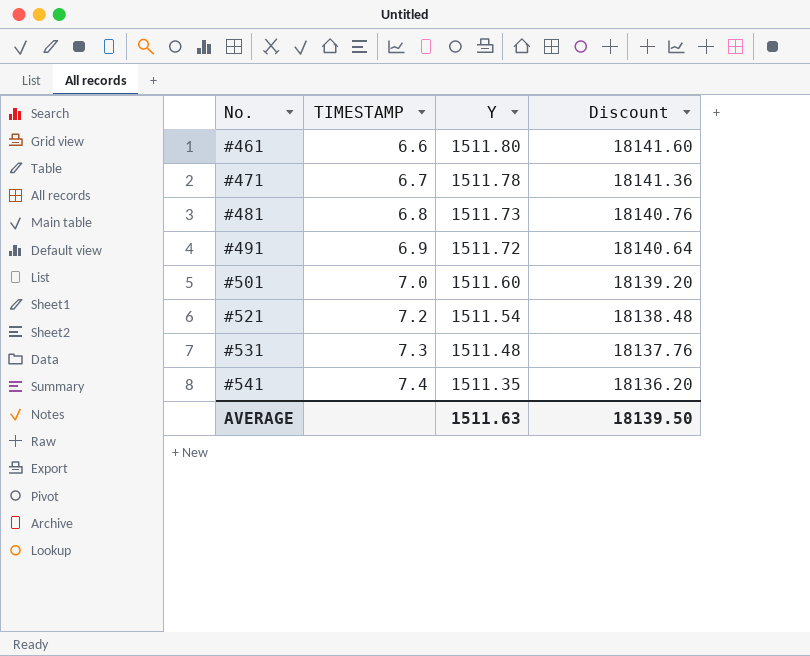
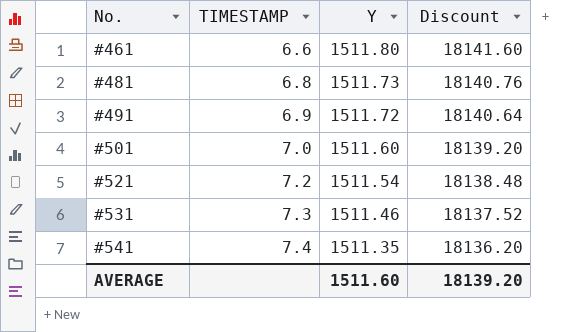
row #471: 6.7 | 1511.78 | 18141.36 -> none
#531 | Y: 1511.48 -> 1511.46
#531 | Discount: 18137.76 -> 18137.52
AVERAGE | Y: 1511.63 -> 1511.60
AVERAGE | Discount: 18139.50 -> 18139.20

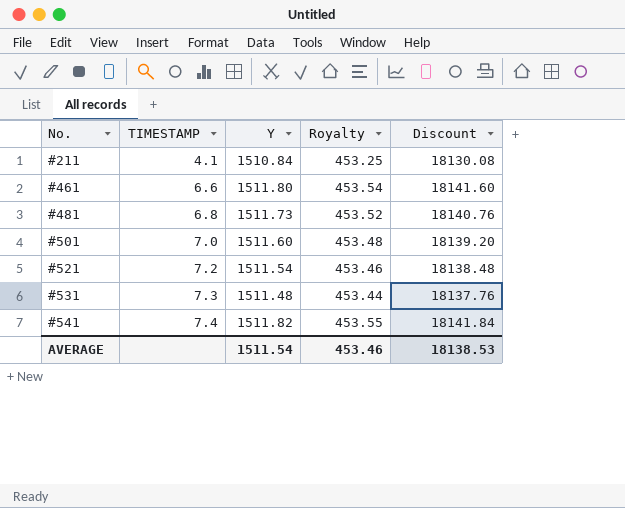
column Royalty | formula: none -> [Y] * 0.3
row #491: 6.9 | 1511.72 | 18140.64 -> none
row #211: none -> 4.1 | 1510.84 | 453.25 | 18130.08
#531 | Y: 1511.46 -> 1511.48
#531 | Discount: 18137.52 -> 18137.76
#541 | Y: 1511.35 -> 1511.82
#541 | Discount: 18136.20 -> 18141.84
AVERAGE | Y: 1511.60 -> 1511.54
AVERAGE | Discount: 18139.20 -> 18138.53

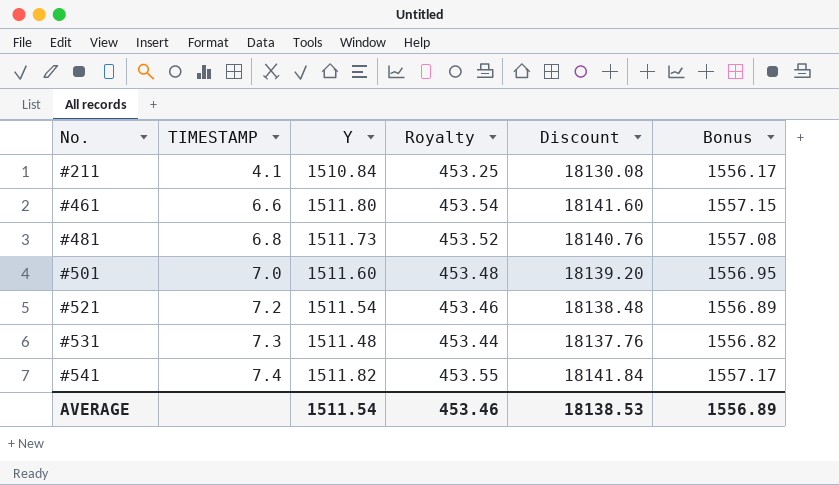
column Bonus | formula: none -> [Y] * 1.03

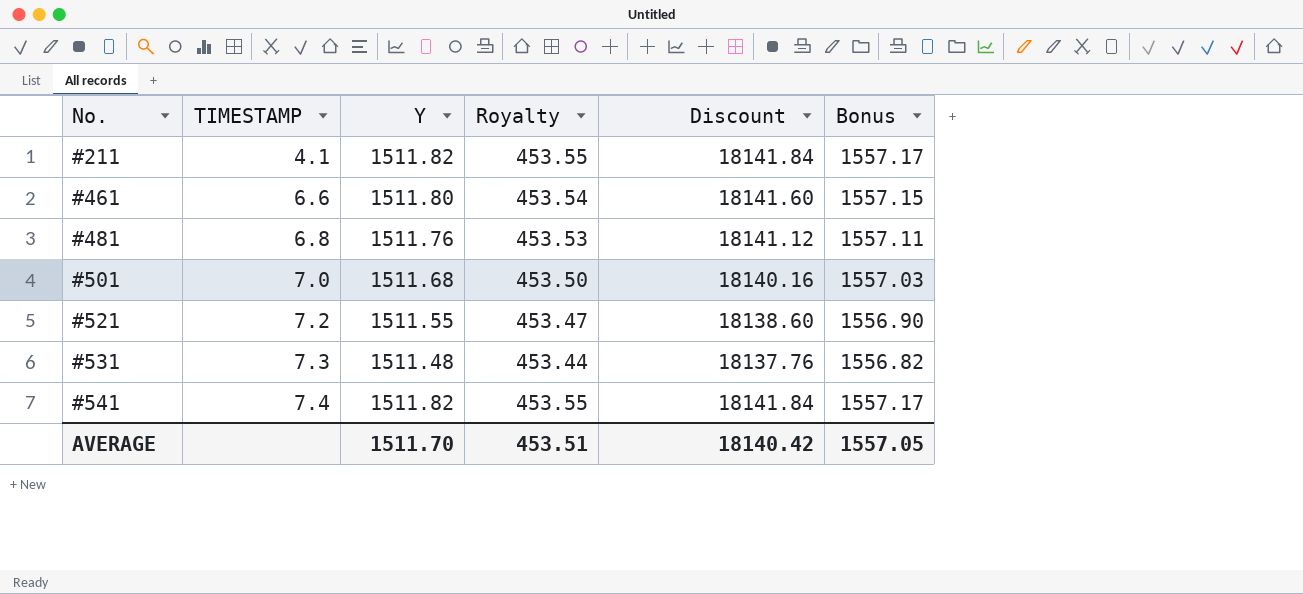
#211 | Y: 1510.84 -> 1511.82
#211 | Royalty: 453.25 -> 453.55
#211 | Discount: 18130.08 -> 18141.84
#211 | Bonus: 1556.17 -> 1557.17
#481 | Y: 1511.73 -> 1511.76
#481 | Royalty: 453.52 -> 453.53
#481 | Discount: 18140.76 -> 18141.12
#481 | Bonus: 1557.08 -> 1557.11
#501 | Y: 1511.60 -> 1511.68
#501 | Royalty: 453.48 -> 453.50
#501 | Discount: 18139.20 -> 18140.16
#501 | Bonus: 1556.95 -> 1557.03
#521 | Y: 1511.54 -> 1511.55
#521 | Royalty: 453.46 -> 453.47
#521 | Discount: 18138.48 -> 18138.60
#521 | Bonus: 1556.89 -> 1556.90
AVERAGE | Y: 1511.54 -> 1511.70
AVERAGE | Royalty: 453.46 -> 453.51
AVERAGE | Discount: 18138.53 -> 18140.42
AVERAGE | Bonus: 1556.89 -> 1557.05

